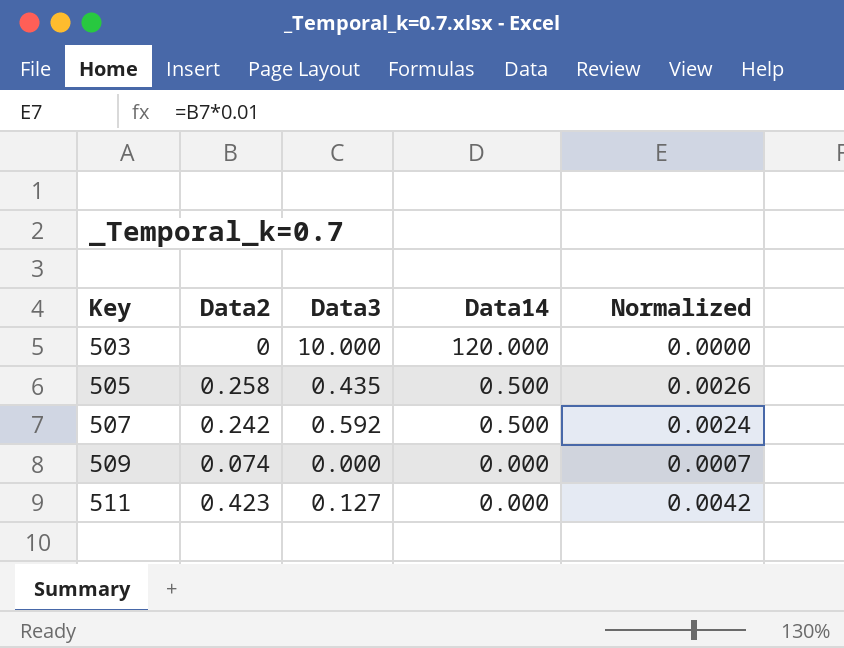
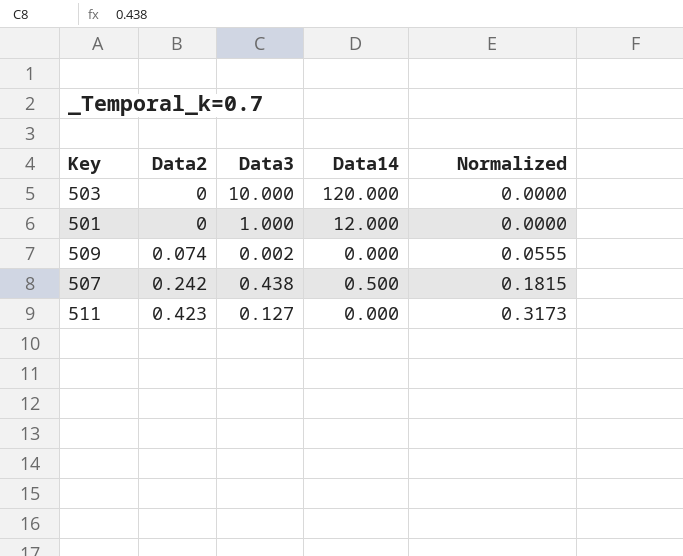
row order: Key ascending -> Data2 ascending
column Normalized | formula: [Data2] * 0.01 -> [Data2] * 0.75
row 505: 0.258 | 0.435 | 0.500 | 0.0026 -> none
row 501: none -> 0 | 1.000 | 12.000 | 0.0000
509 | Data3: 0.000 -> 0.002
507 | Data3: 0.592 -> 0.438

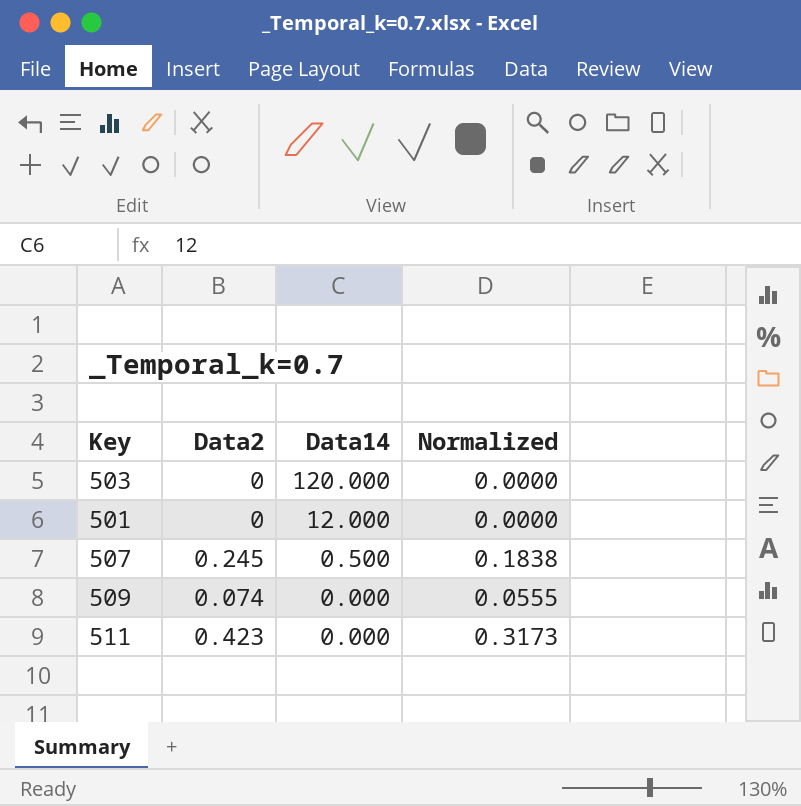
row order: Data2 ascending -> Data14 descending
column Data3 | position: 3 -> none
507 | Data2: 0.242 -> 0.245
507 | Normalized: 0.1815 -> 0.1838

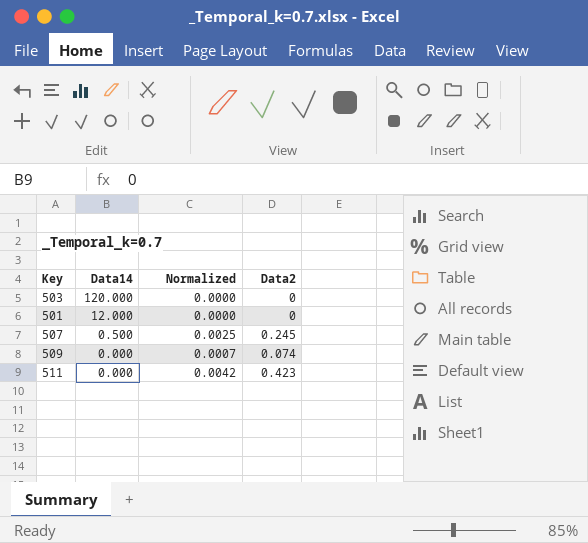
column Normalized | formula: [Data2] * 0.75 -> [Data2] * 0.01
column Data2 | position: 2 -> 4

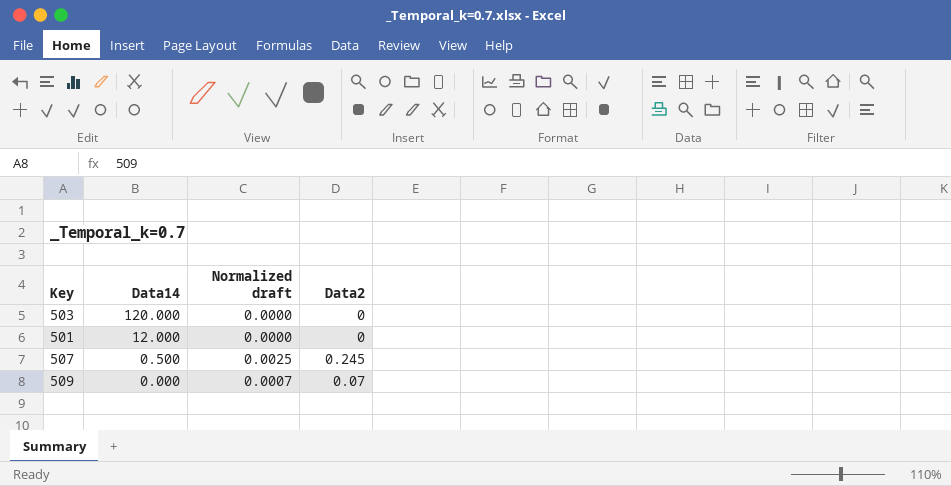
column name: Normalized -> Normalized draft
row 511: 0.000 | 0.0042 | 0.423 -> none
509 | Data2: 0.074 -> 0.07

